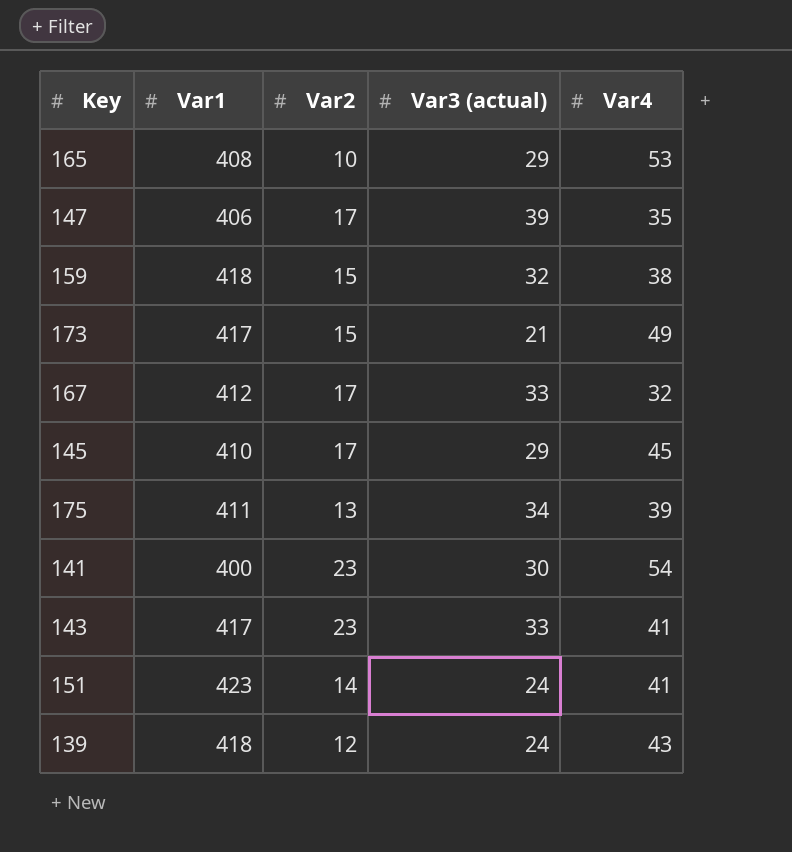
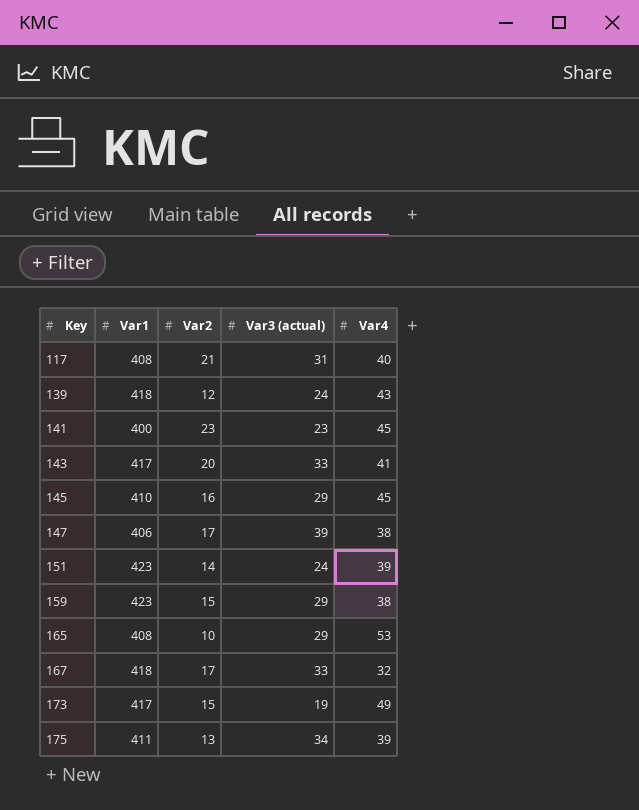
row order: none -> Key ascending
row 117: none -> 408 | 21 | 31 | 40
141 | Var3 (actual): 30 -> 23
141 | Var4: 54 -> 45
143 | Var2: 23 -> 20
145 | Var2: 17 -> 16
147 | Var4: 35 -> 38
151 | Var4: 41 -> 39
159 | Var1: 418 -> 423
159 | Var3 (actual): 32 -> 29
167 | Var1: 412 -> 418
173 | Var3 (actual): 21 -> 19

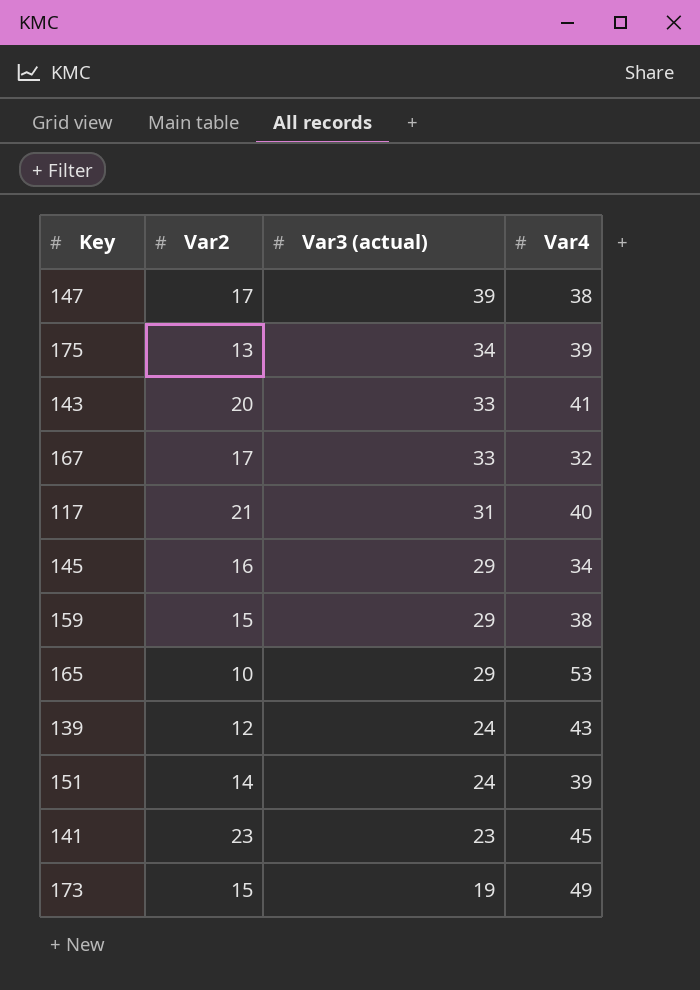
row order: Key ascending -> Var3 (actual) descending
column Var1 | position: 2 -> none
145 | Var4: 45 -> 34

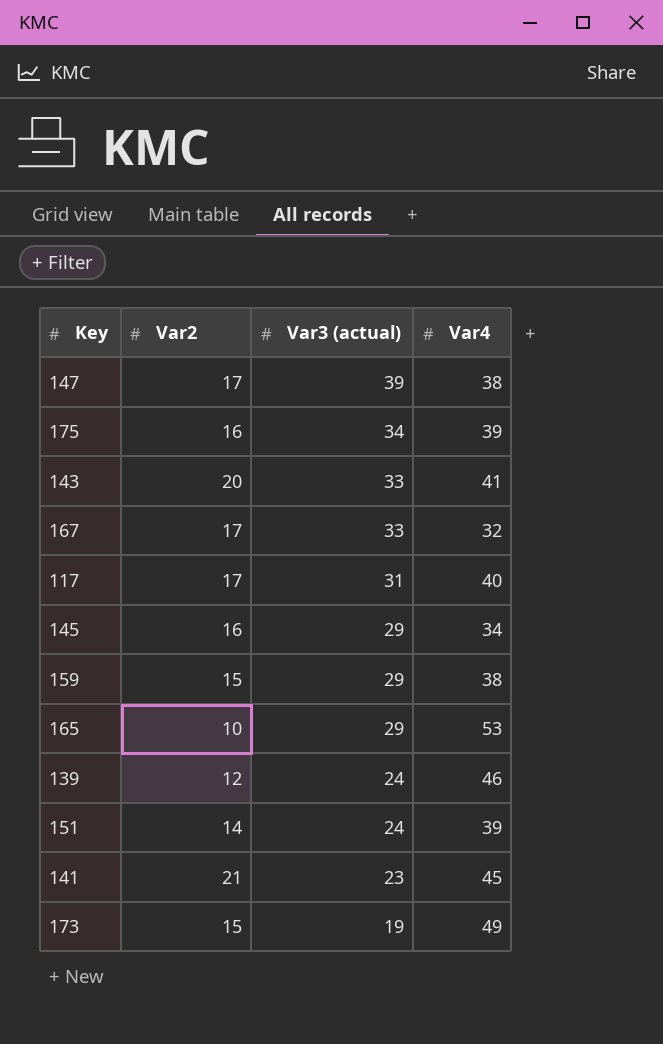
175 | Var2: 13 -> 16
117 | Var2: 21 -> 17
139 | Var4: 43 -> 46
141 | Var2: 23 -> 21

